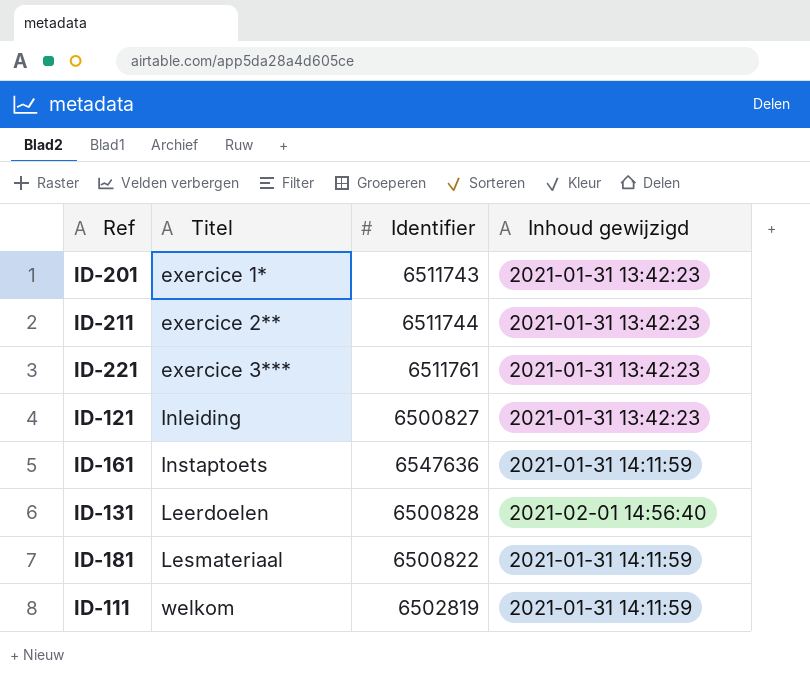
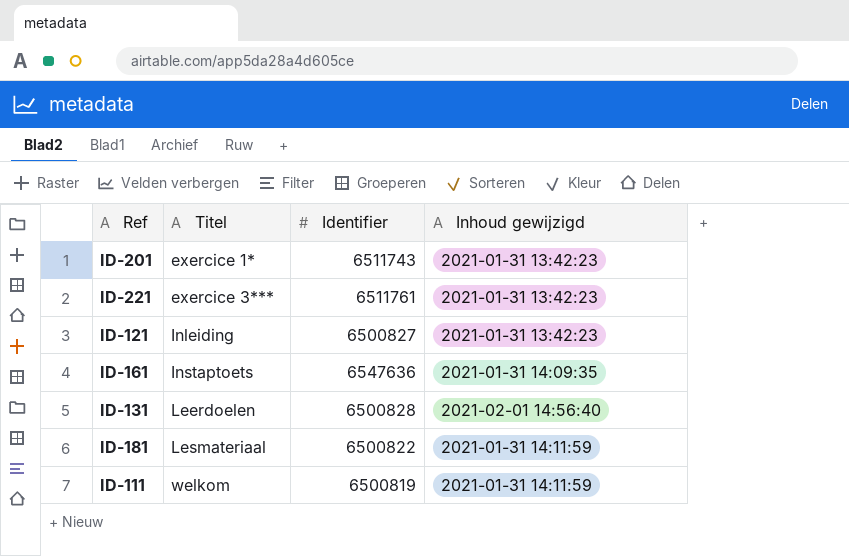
row ID-211: exercice 2** | 6511744 | 2021-01-31 13:42:23 -> none
ID-161 | Inhoud gewijzigd: 2021-01-31 14:11:59 -> 2021-01-31 14:09:35
ID-111 | Identifier: 6502819 -> 6500819

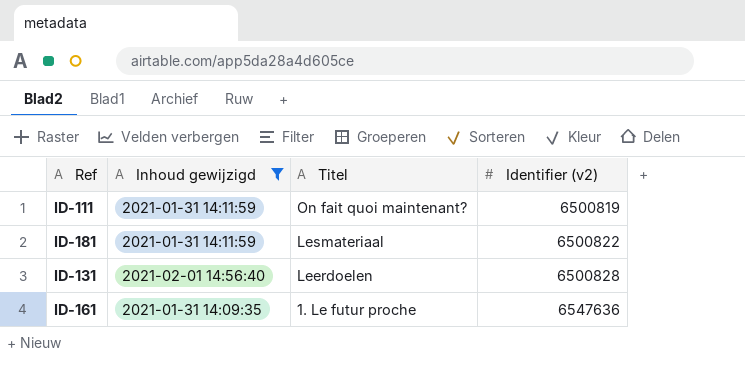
filter: none -> Inhoud gewijzigd != 2021-01-31 13:42:23
row order: Titel ascending -> Titel descending
column Inhoud gewijzigd | position: 4 -> 2
column name: Identifier -> Identifier (v2)
ID-111 | Titel: welkom -> On fait quoi maintenant?
ID-161 | Titel: Instaptoets -> 1. Le futur proche

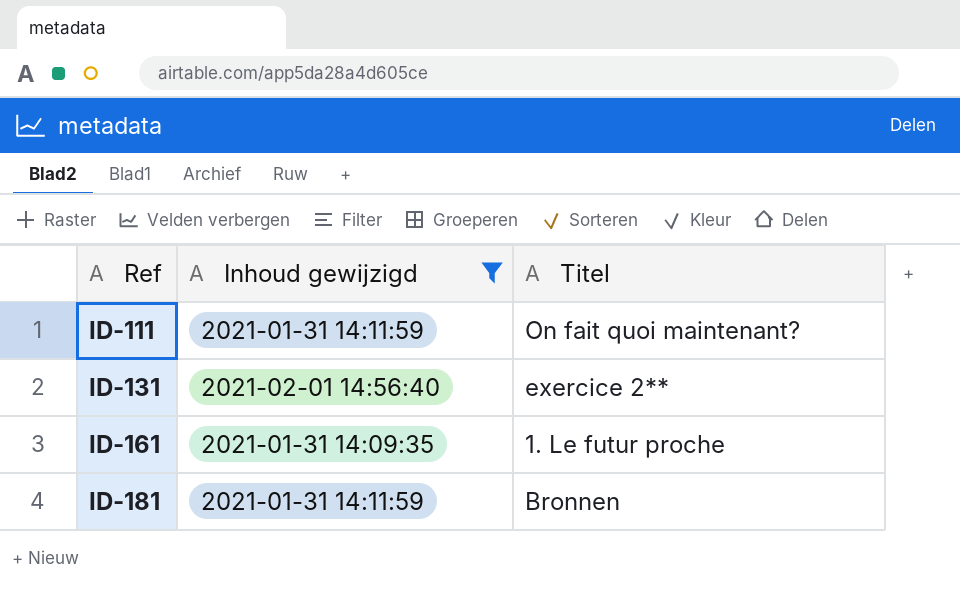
row order: Titel descending -> Ref ascending
column Identifier (v2) | position: 4 -> none
ID-131 | Titel: Leerdoelen -> exercice 2**
ID-181 | Titel: Lesmateriaal -> Bronnen

